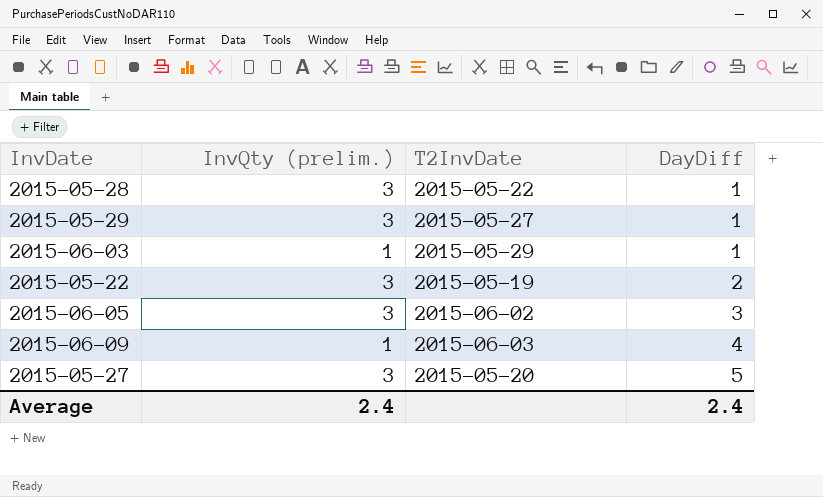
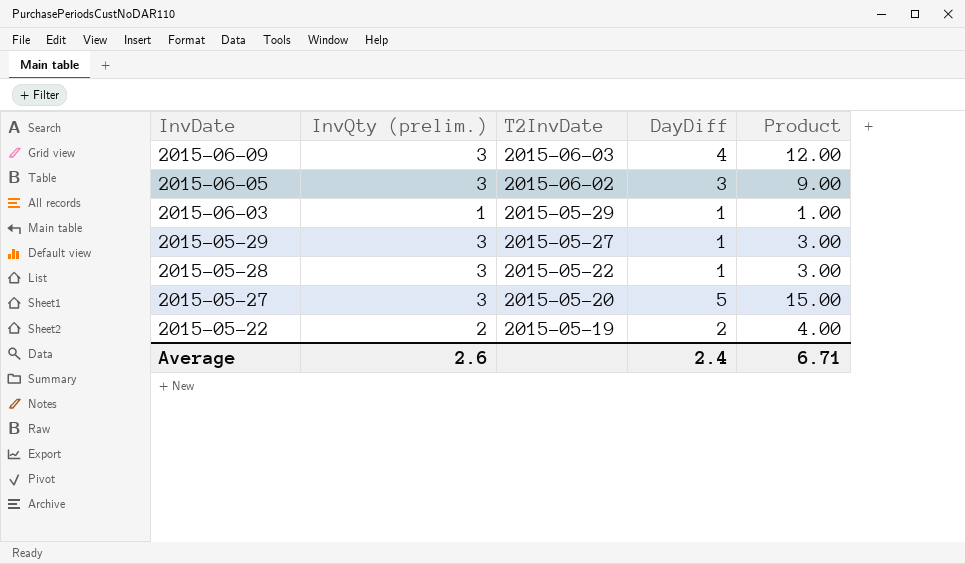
row order: DayDiff ascending -> InvDate descending
column Product | formula: none -> [InvQty (prelim.)] * [DayDiff]
2015-06-09 | InvQty (prelim.): 1 -> 3
2015-05-22 | InvQty (prelim.): 3 -> 2
Average | InvQty (prelim.): 2.4 -> 2.6

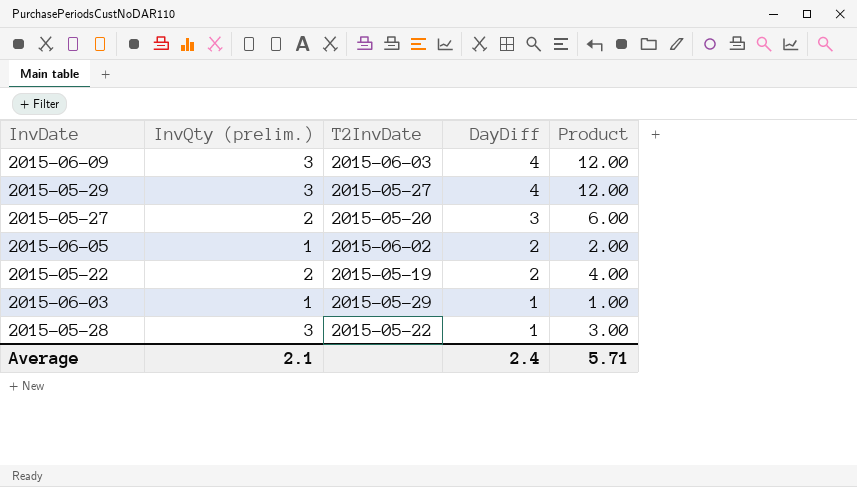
row order: InvDate descending -> DayDiff descending
2015-05-29 | DayDiff: 1 -> 4
2015-05-29 | Product: 3.00 -> 12.00
2015-05-27 | InvQty (prelim.): 3 -> 2
2015-05-27 | DayDiff: 5 -> 3
2015-05-27 | Product: 15.00 -> 6.00
2015-06-05 | InvQty (prelim.): 3 -> 1
2015-06-05 | DayDiff: 3 -> 2
2015-06-05 | Product: 9.00 -> 2.00
Average | InvQty (prelim.): 2.6 -> 2.1
Average | Product: 6.71 -> 5.71

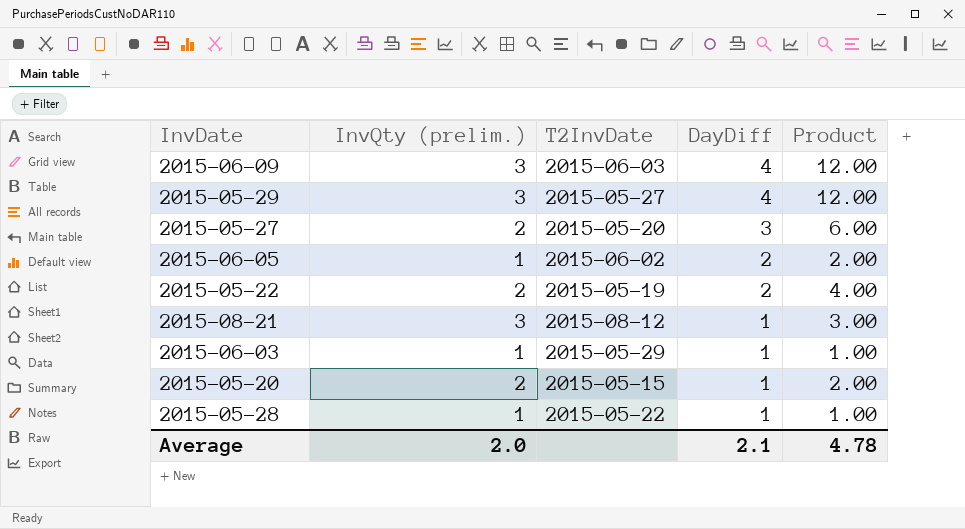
row 2015-08-21: none -> 3 | 2015-08-12 | 1 | 3.00
row 2015-05-20: none -> 2 | 2015-05-15 | 1 | 2.00
2015-05-28 | InvQty (prelim.): 3 -> 1
2015-05-28 | Product: 3.00 -> 1.00
Average | InvQty (prelim.): 2.1 -> 2.0
Average | DayDiff: 2.4 -> 2.1
Average | Product: 5.71 -> 4.78

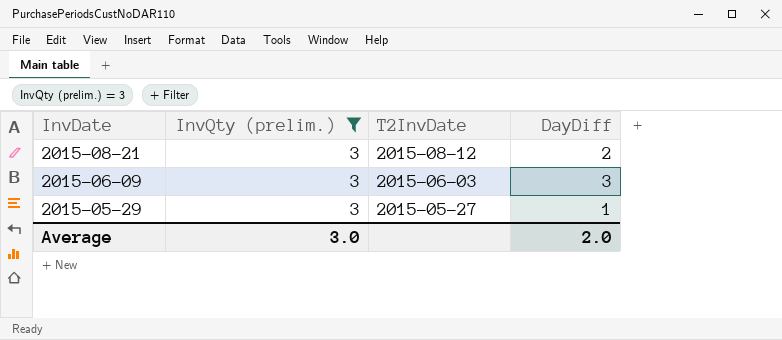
filter: none -> InvQty (prelim.) = 3
row order: DayDiff descending -> InvDate descending
column Product | formula: [InvQty (prelim.)] * [DayDiff] -> none
2015-08-21 | DayDiff: 1 -> 2
2015-06-09 | DayDiff: 4 -> 3
2015-05-29 | DayDiff: 4 -> 1
Average | InvQty (prelim.): 2.0 -> 3.0
Average | DayDiff: 2.1 -> 2.0

